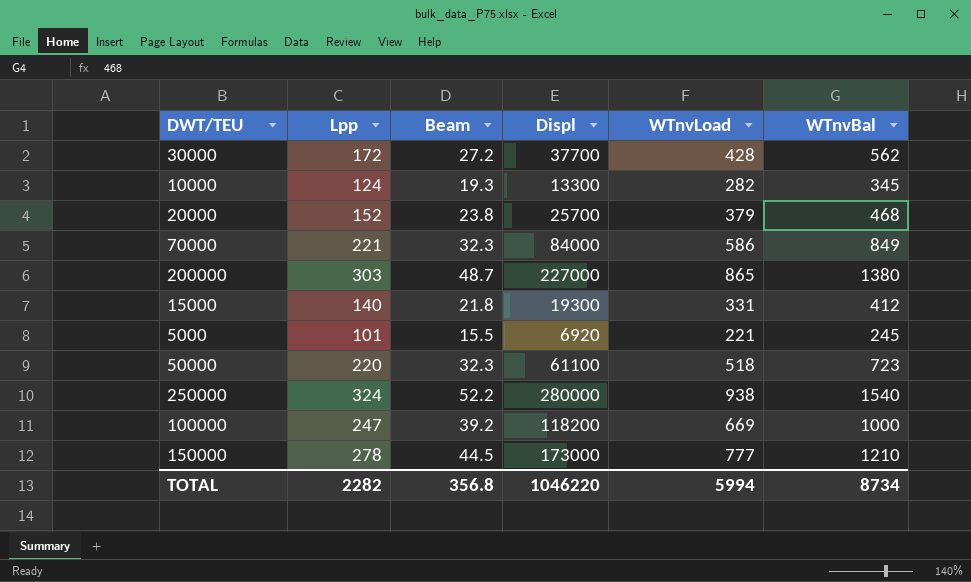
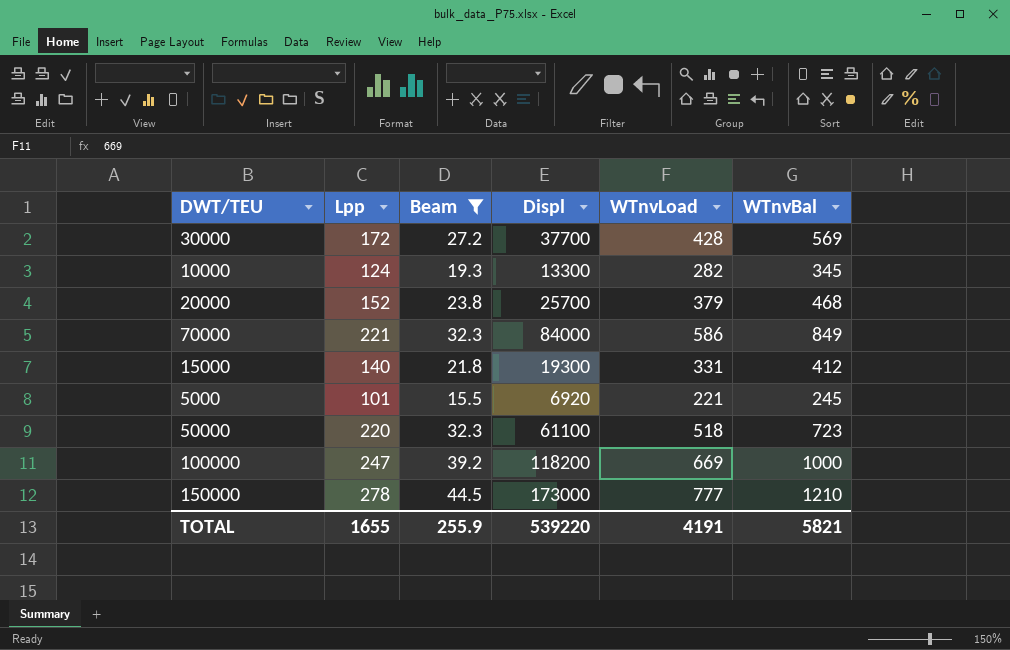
filter: none -> Beam <= 44.5
30000 | WTnvBal: 562 -> 569
TOTAL | Lpp: 2282 -> 1655
TOTAL | Beam: 356.8 -> 255.9
TOTAL | Displ: 1046220 -> 539220
TOTAL | WTnvLoad: 5994 -> 4191
TOTAL | WTnvBal: 8734 -> 5821

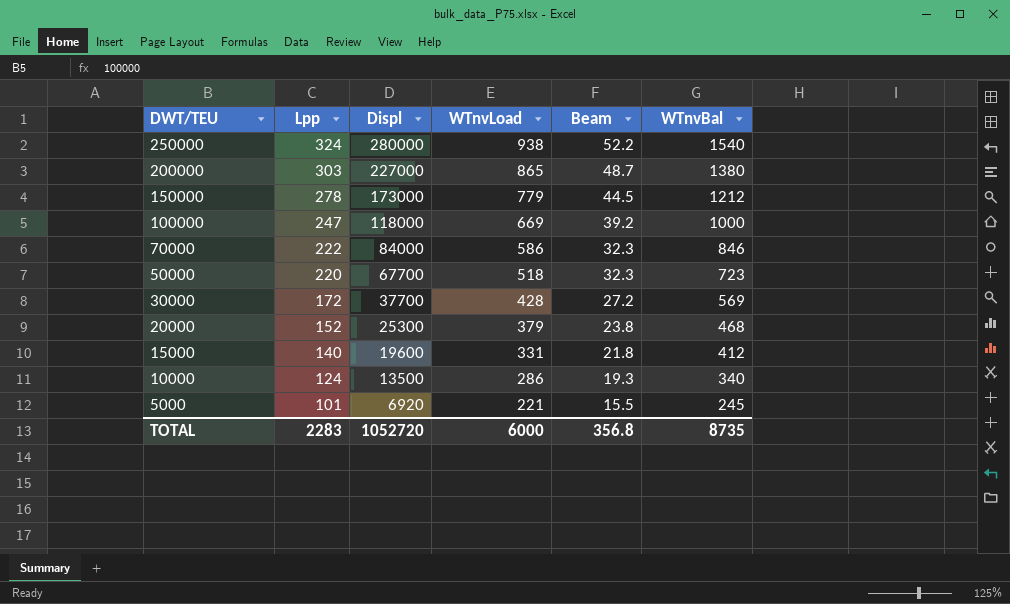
filter: Beam <= 44.5 -> none
row order: none -> DWT/TEU descending
column Beam | position: 3 -> 5
150000 | WTnvLoad: 777 -> 779
150000 | WTnvBal: 1210 -> 1212
100000 | Displ: 118200 -> 118000
70000 | Lpp: 221 -> 222
70000 | WTnvBal: 849 -> 846
50000 | Displ: 61100 -> 67700
20000 | Displ: 25700 -> 25300
15000 | Displ: 19300 -> 19600
10000 | Displ: 13300 -> 13500
10000 | WTnvLoad: 282 -> 286
10000 | WTnvBal: 345 -> 340
TOTAL | Lpp: 1655 -> 2283
TOTAL | Displ: 539220 -> 1052720
TOTAL | WTnvLoad: 4191 -> 6000
TOTAL | Beam: 255.9 -> 356.8
TOTAL | WTnvBal: 5821 -> 8735

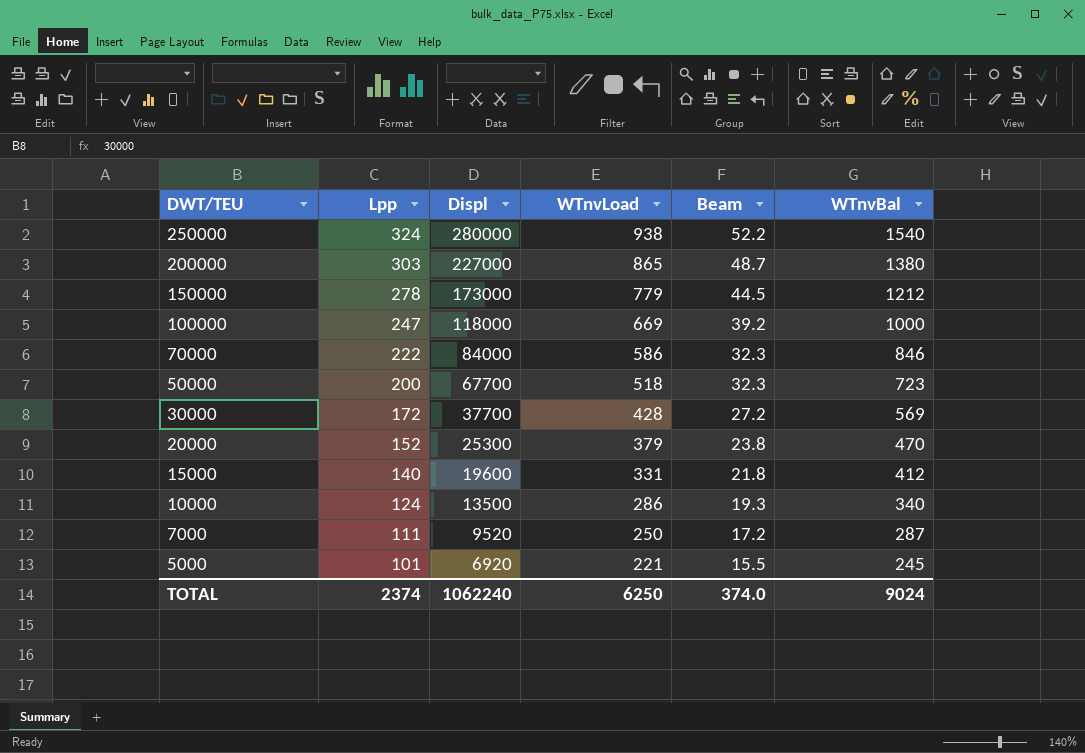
50000 | Lpp: 220 -> 200
20000 | WTnvBal: 468 -> 470
row 7000: none -> 111 | 9520 | 250 | 17.2 | 287
TOTAL | Lpp: 2283 -> 2374
TOTAL | Displ: 1052720 -> 1062240
TOTAL | WTnvLoad: 6000 -> 6250
TOTAL | Beam: 356.8 -> 374.0
TOTAL | WTnvBal: 8735 -> 9024

